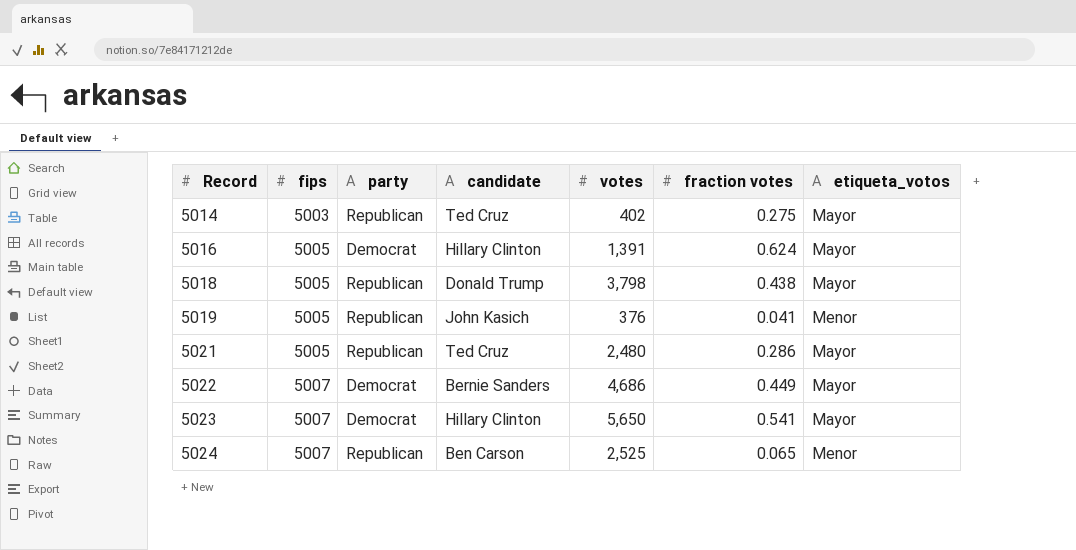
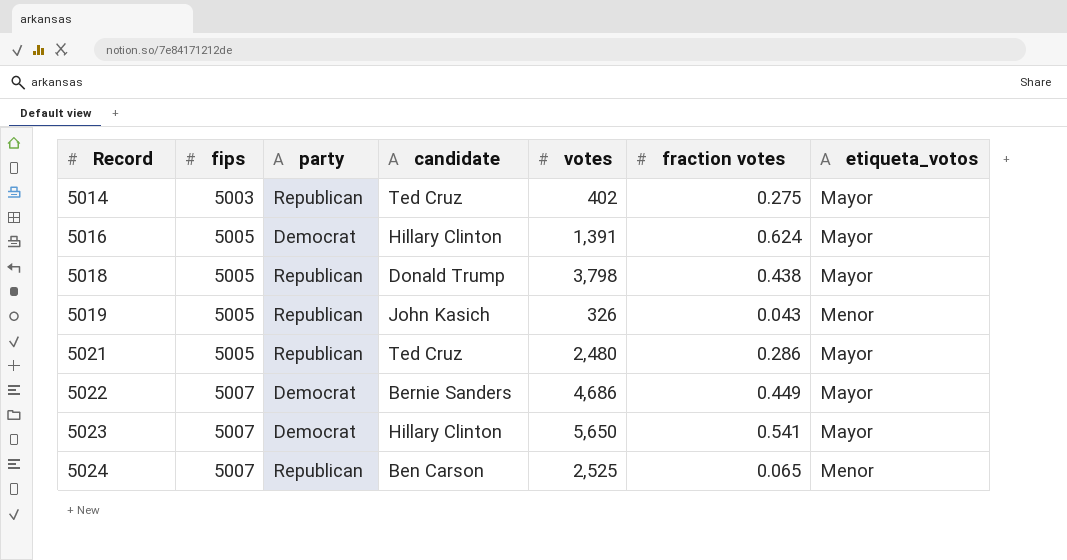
5019 | votes: 376 -> 326
5019 | fraction votes: 0.041 -> 0.043

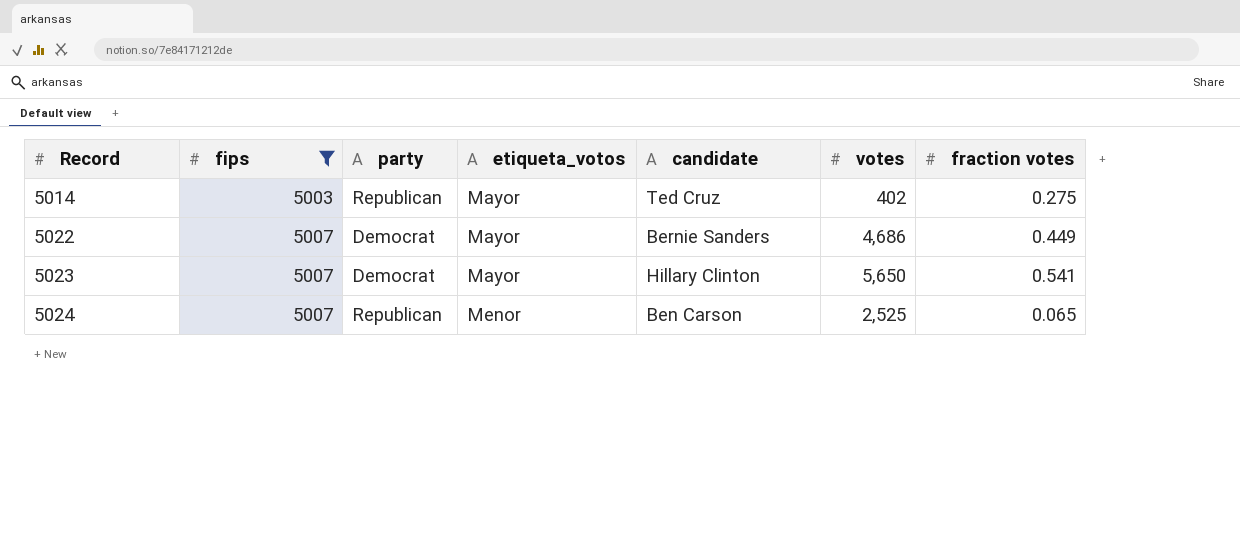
filter: none -> fips != 5005
column etiqueta_votos | position: 7 -> 4

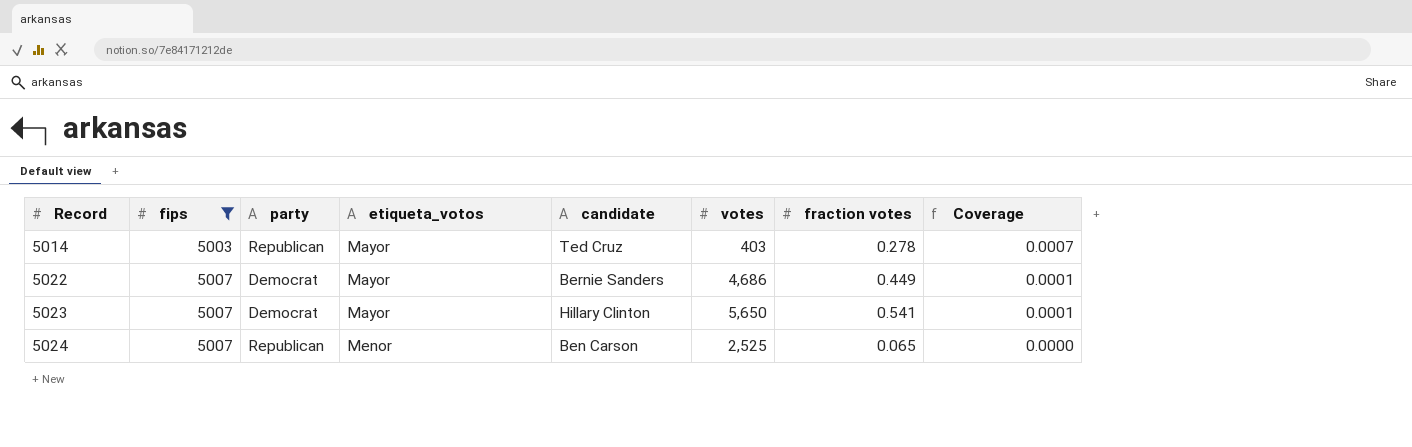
column Coverage | formula: none -> [fraction votes] / [votes]
5014 | votes: 402 -> 403
5014 | fraction votes: 0.275 -> 0.278

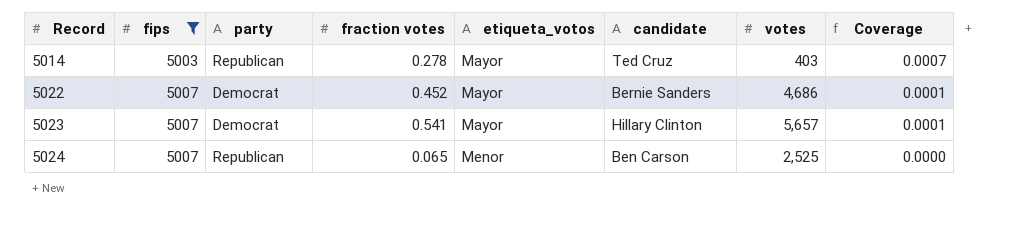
column fraction votes | position: 7 -> 4
5022 | fraction votes: 0.449 -> 0.452
5023 | votes: 5,650 -> 5,657

